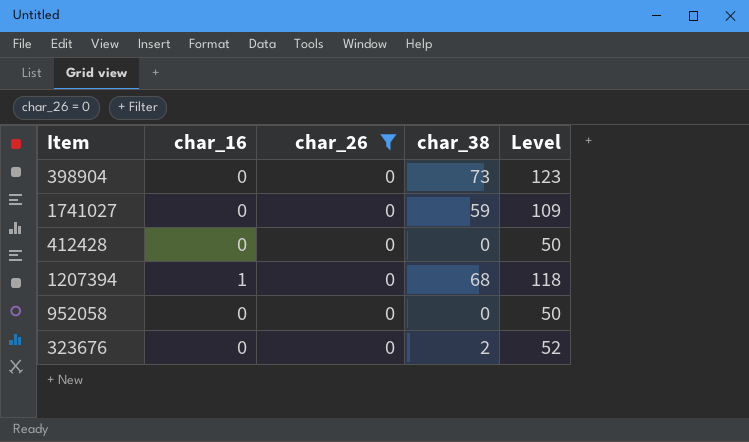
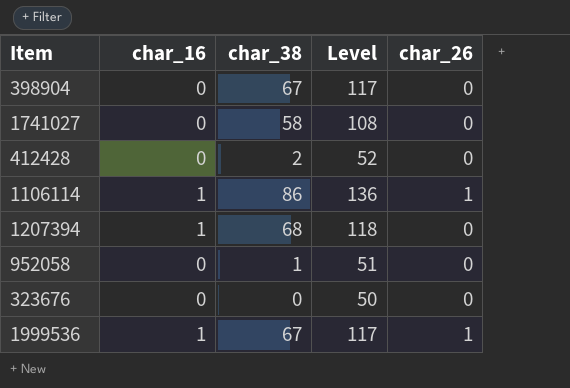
filter: char_26 = 0 -> none
column char_26 | position: 3 -> 5
398904 | char_38: 73 -> 67
398904 | Level: 123 -> 117
1741027 | char_38: 59 -> 58
1741027 | Level: 109 -> 108
412428 | char_38: 0 -> 2
412428 | Level: 50 -> 52
952058 | char_38: 0 -> 1
952058 | Level: 50 -> 51
323676 | char_38: 2 -> 0
323676 | Level: 52 -> 50

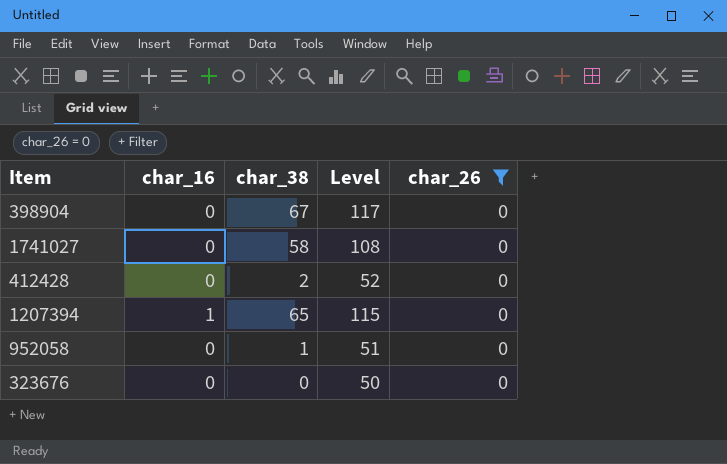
filter: none -> char_26 = 0
1207394 | char_38: 68 -> 65
1207394 | Level: 118 -> 115

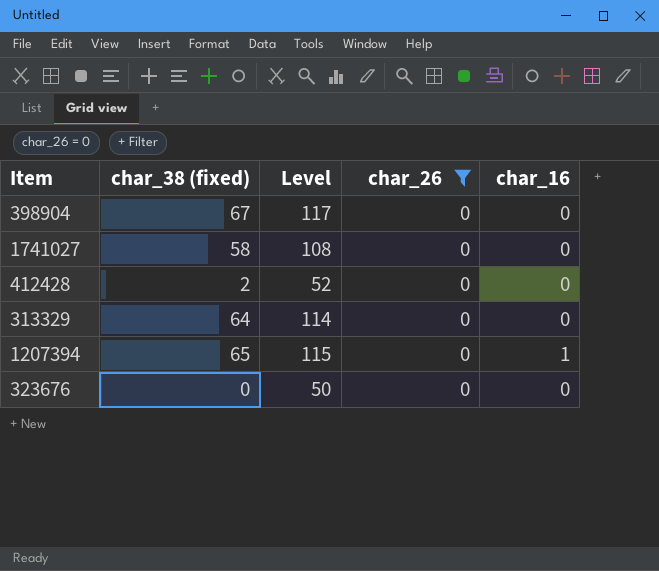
column name: char_38 -> char_38 (fixed)
column char_16 | position: 2 -> 5
row 952058: 0 | 1 | 51 | 0 -> none
row 313329: none -> 64 | 114 | 0 | 0

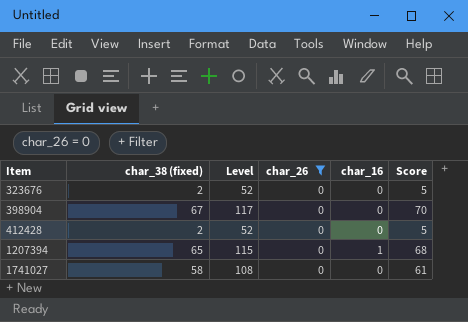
row order: none -> Item ascending
column Score | formula: none -> [char_38 (fixed)] + 3
row 313329: 64 | 114 | 0 | 0 -> none
323676 | char_38 (fixed): 0 -> 2
323676 | Level: 50 -> 52

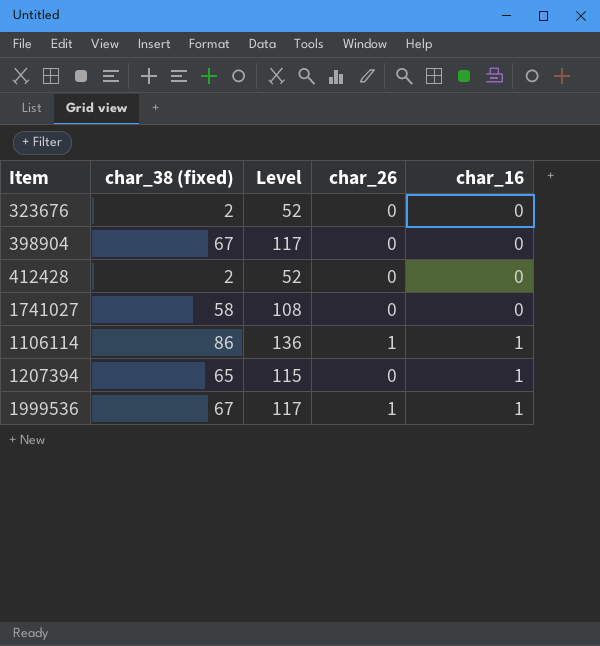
filter: char_26 = 0 -> none
row order: Item ascending -> char_16 ascending
column Score | formula: [char_38 (fixed)] + 3 -> none

